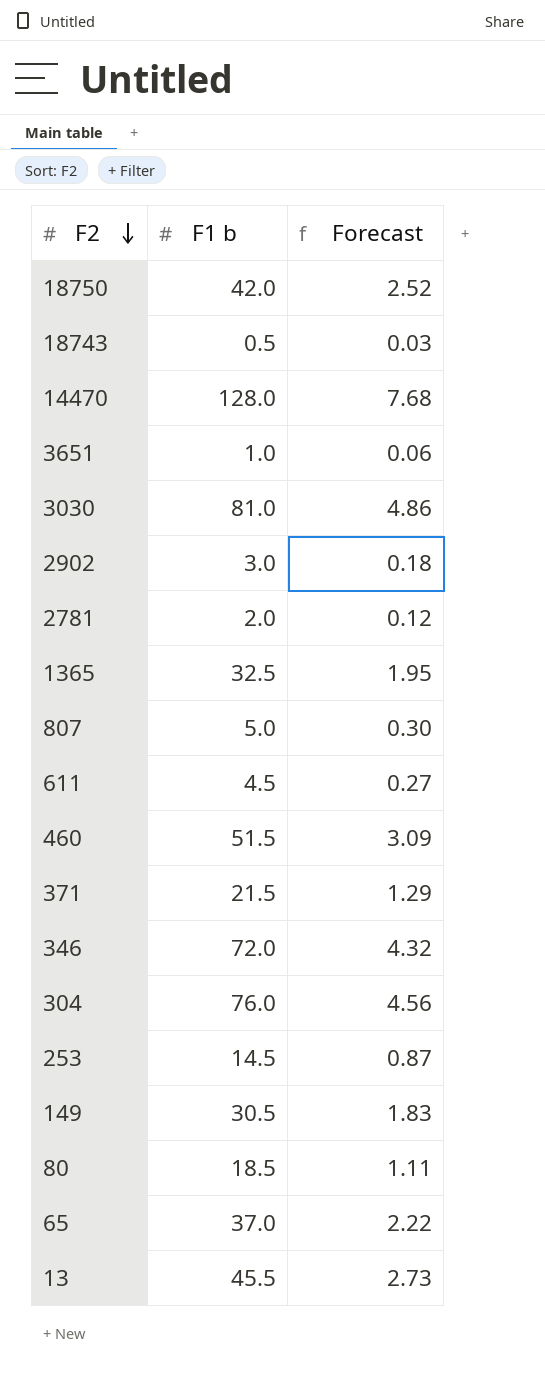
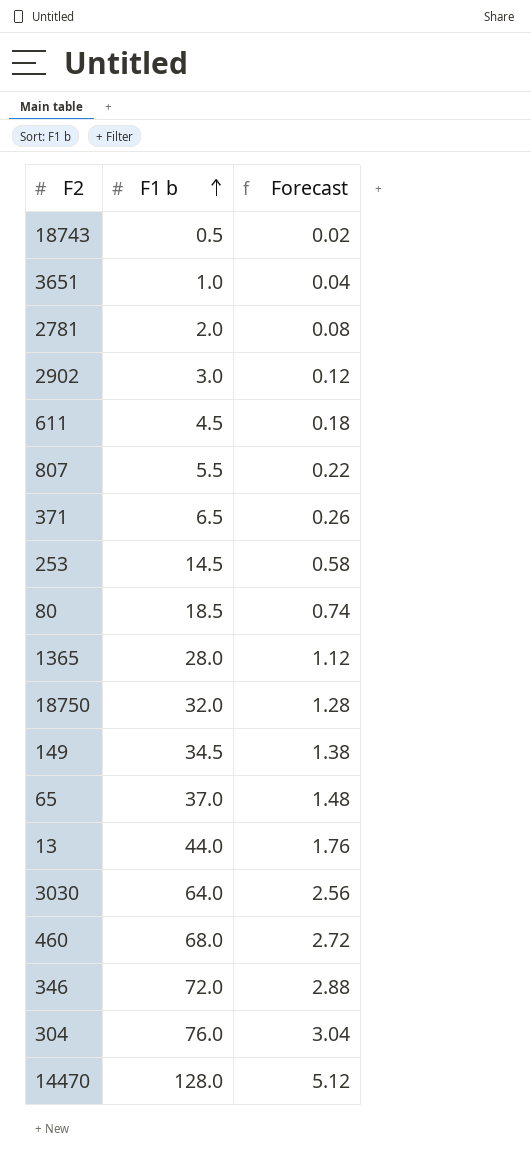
row order: F2 descending -> F1 b ascending
column Forecast | formula: [F1 b] * 0.06 -> [F1 b] * 0.04
807 | F1 b: 5.0 -> 5.5
371 | F1 b: 21.5 -> 6.5
1365 | F1 b: 32.5 -> 28.0
18750 | F1 b: 42.0 -> 32.0
149 | F1 b: 30.5 -> 34.5
13 | F1 b: 45.5 -> 44.0
3030 | F1 b: 81.0 -> 64.0
460 | F1 b: 51.5 -> 68.0

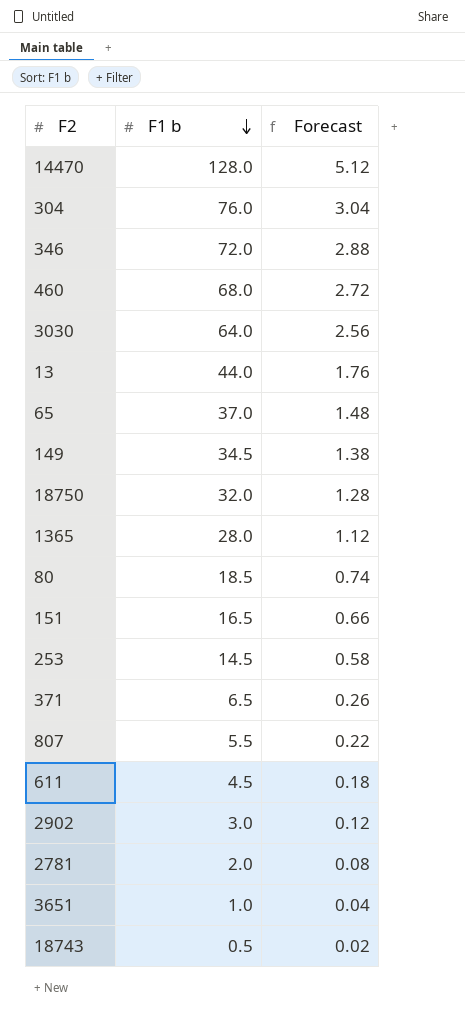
row order: F1 b ascending -> F1 b descending
row 151: none -> 16.5 | 0.66

